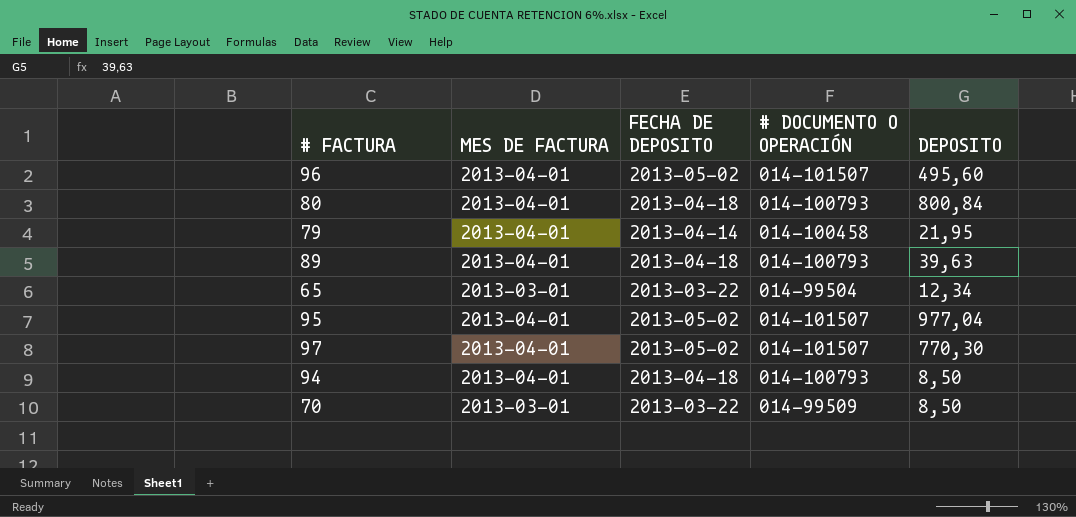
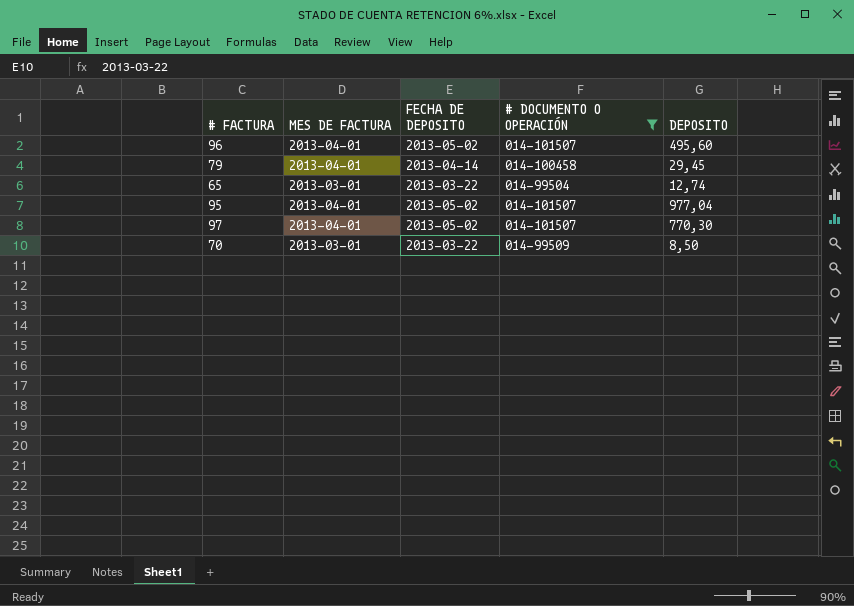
filter: none -> # DOCUMENTO O OPERACIÓN != 014-100793
79 | DEPOSITO: 21,95 -> 29,45
65 | DEPOSITO: 12,34 -> 12,74

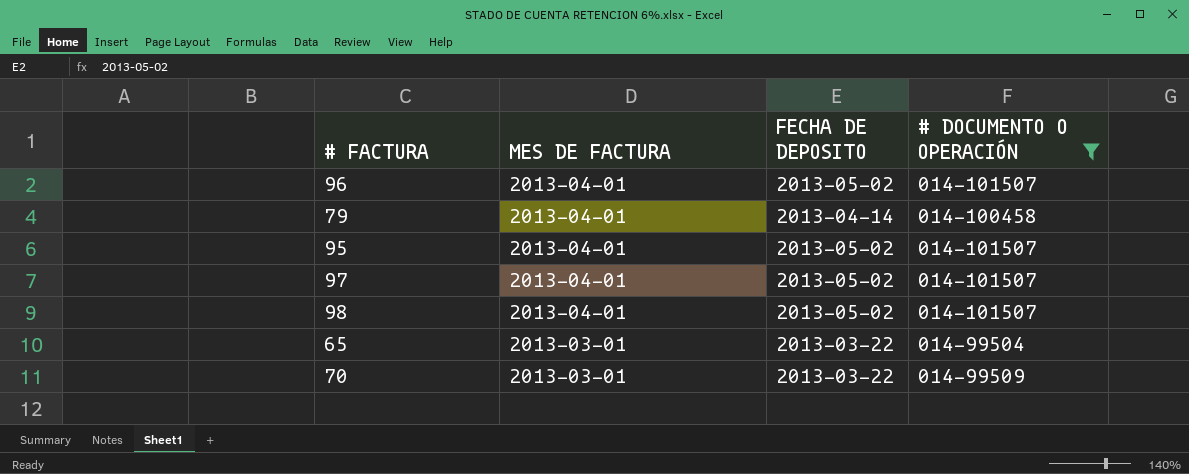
row order: none -> MES DE FACTURA descending
column DEPOSITO | position: 5 -> none
row 98: none -> 2013-04-01 | 2013-05-02 | 014-101507

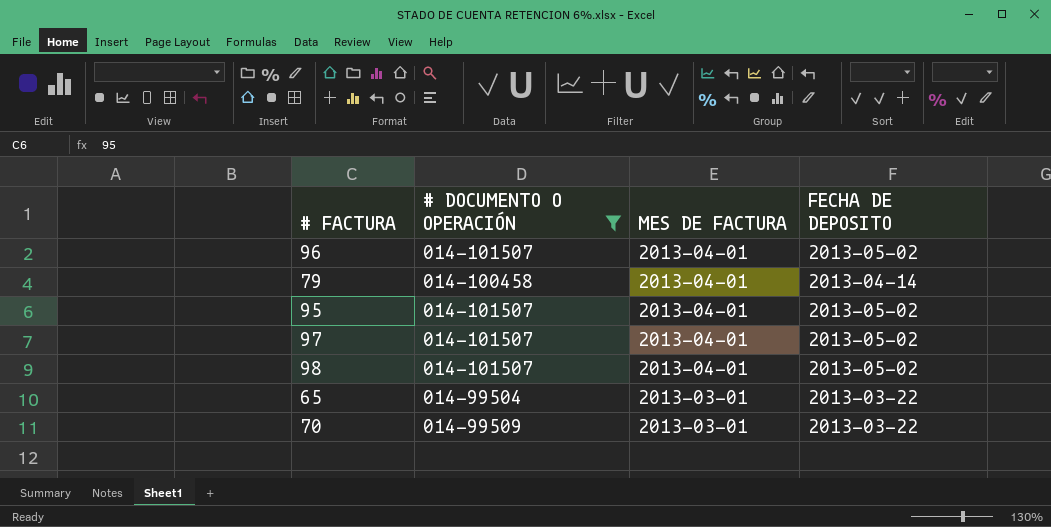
column # DOCUMENTO O OPERACIÓN | position: 4 -> 2

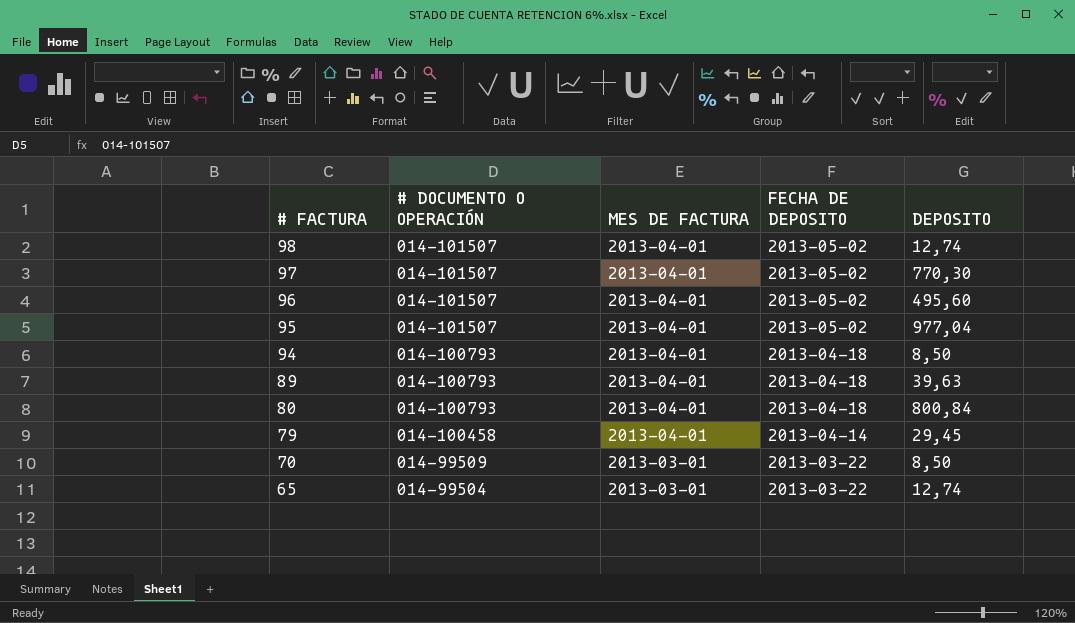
filter: # DOCUMENTO O OPERACIÓN != 014-100793 -> none
row order: MES DE FACTURA descending -> # FACTURA descending
column DEPOSITO | position: none -> 5

